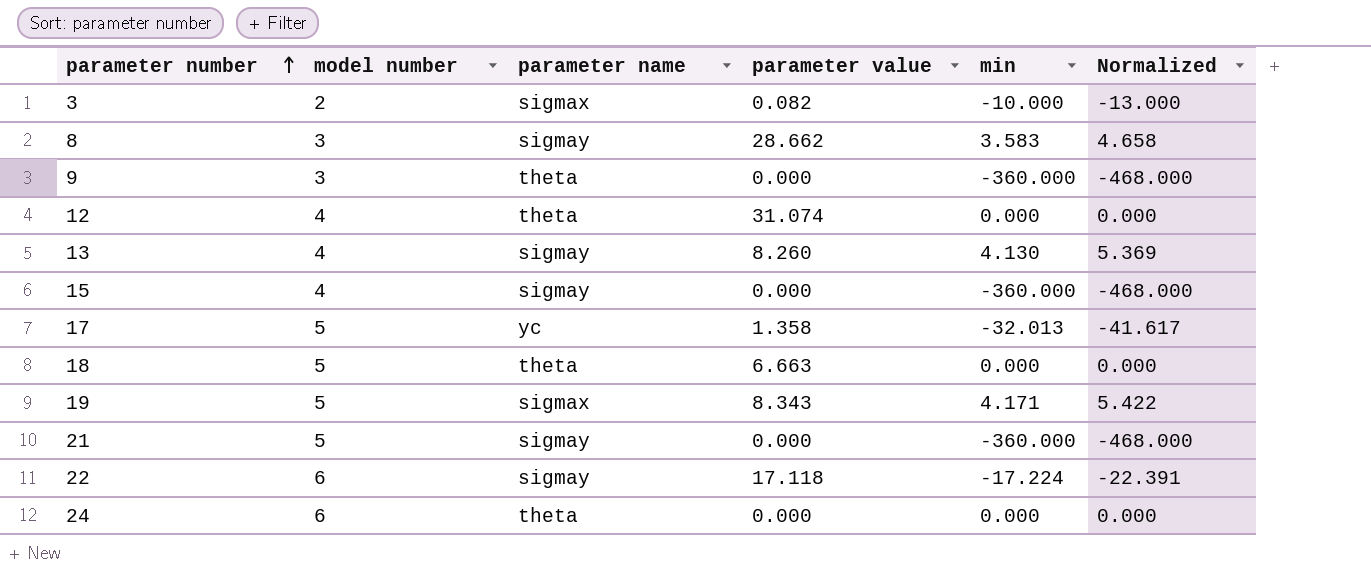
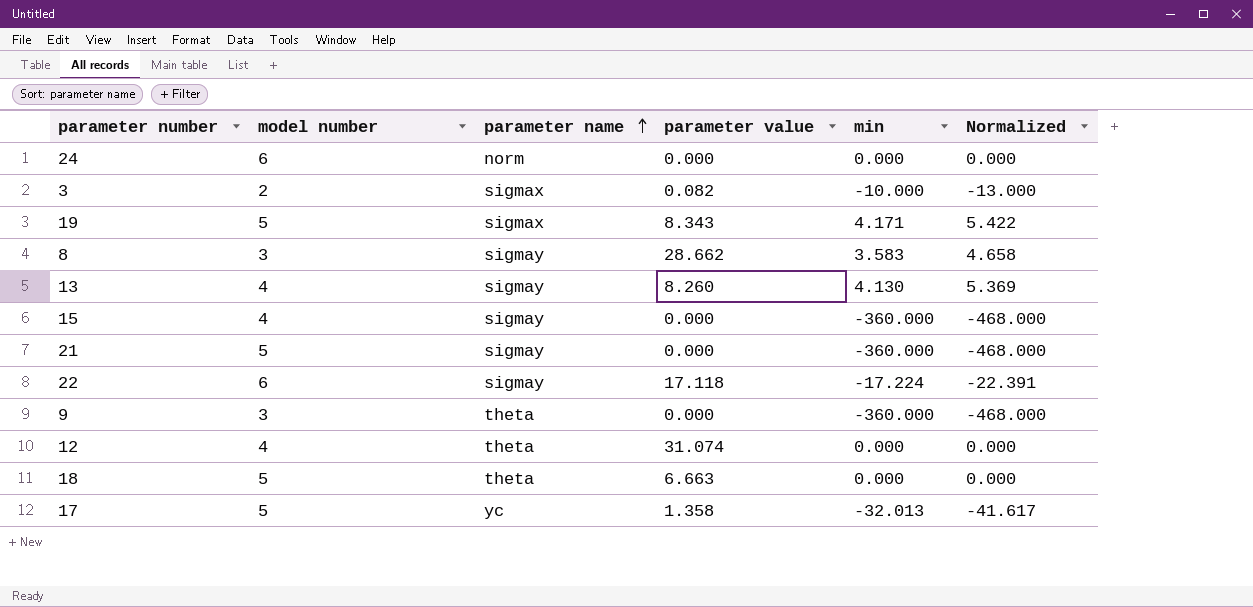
row order: parameter number ascending -> parameter name ascending
24 | parameter name: theta -> norm

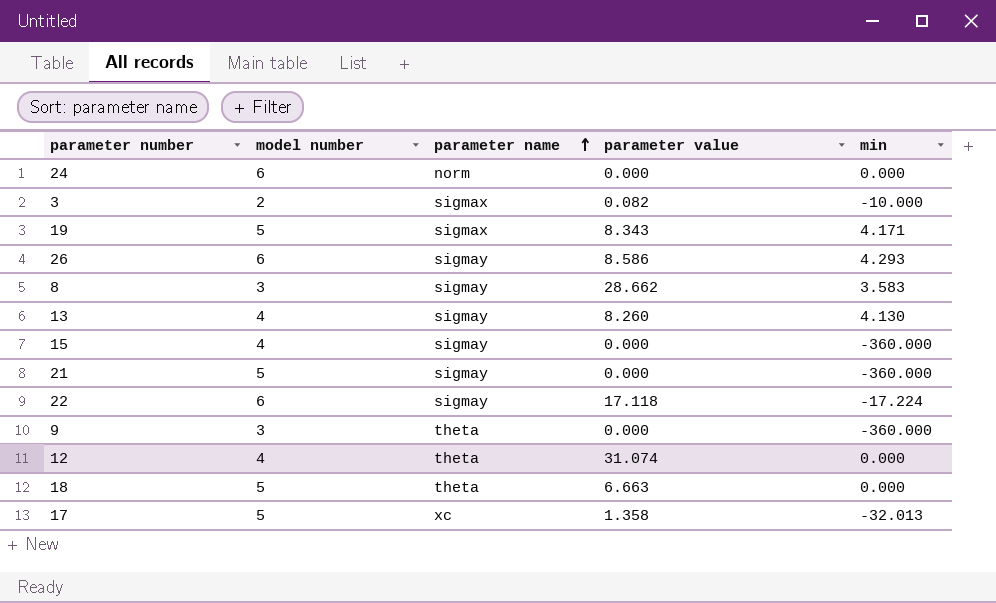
column Normalized | formula: [min] * 1.3 -> none
row 26: none -> 6 | sigmay | 8.586 | 4.293
17 | parameter name: yc -> xc

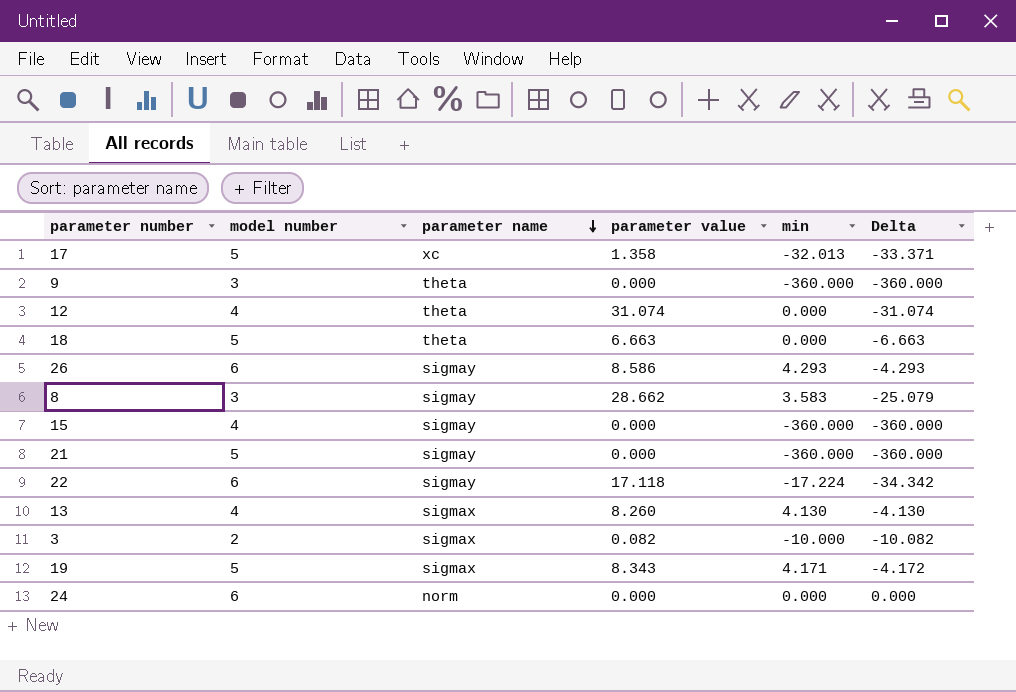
row order: parameter name ascending -> parameter name descending
column Delta | formula: none -> [min] - [parameter value]
13 | parameter name: sigmay -> sigmax

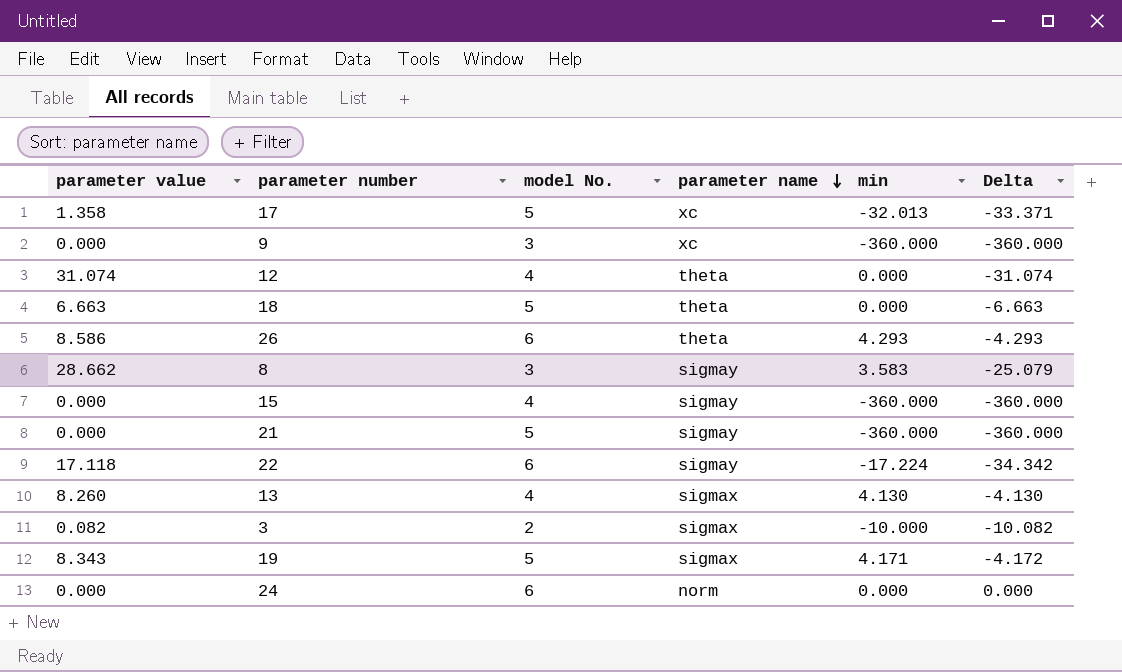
column parameter value | position: 4 -> 1
column name: model number -> model No.
9 | parameter name: theta -> xc
26 | parameter name: sigmay -> theta

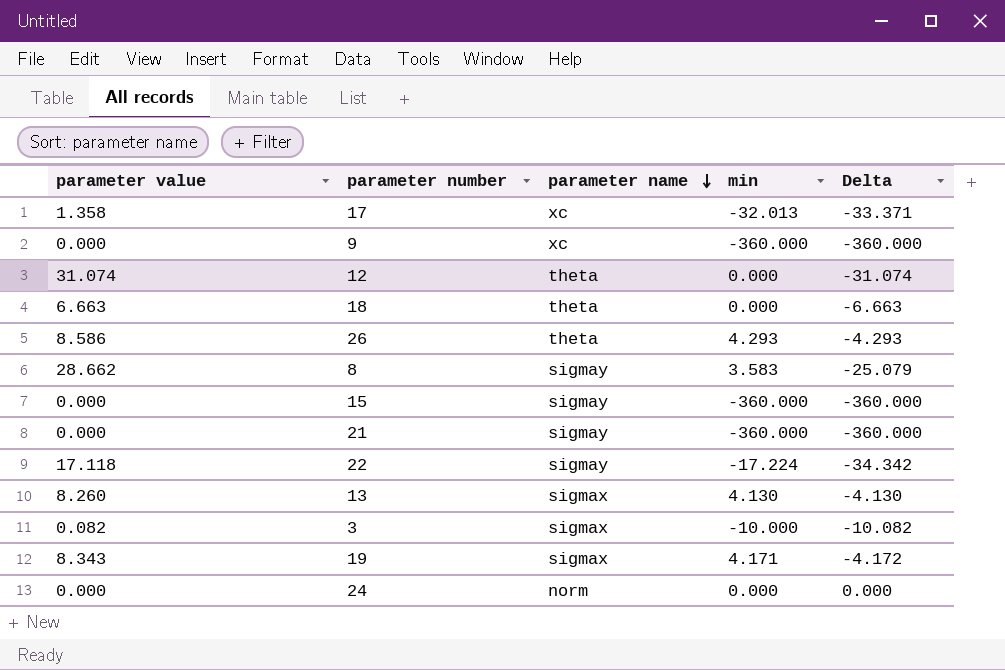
column model No. | position: 3 -> none

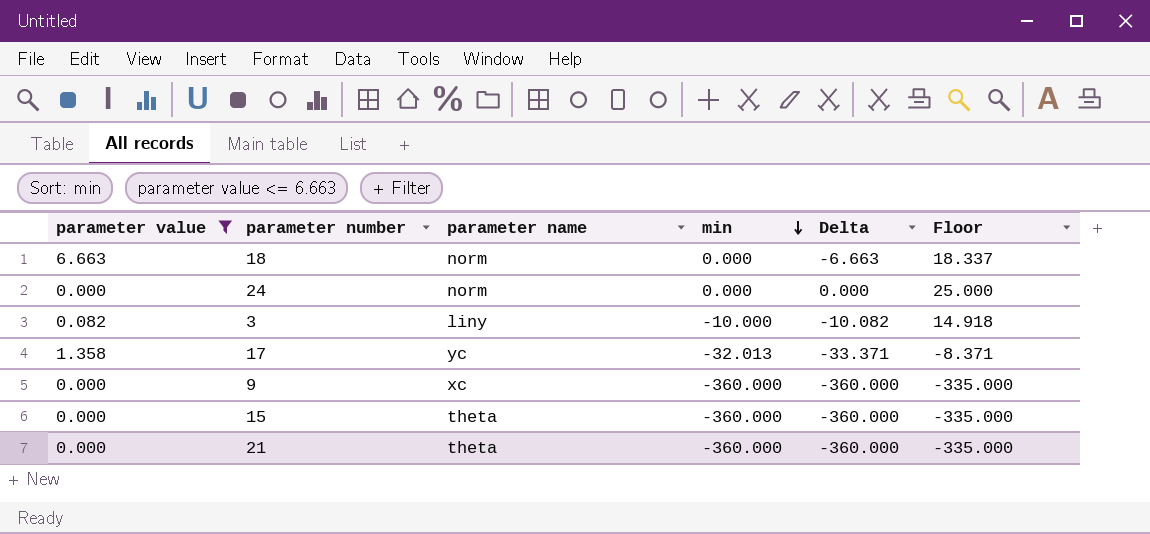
filter: none -> parameter value <= 6.663
row order: parameter name descending -> min descending
column Floor | formula: none -> [Delta] + 25
18 | parameter name: theta -> norm
3 | parameter name: sigmax -> liny
17 | parameter name: xc -> yc
15 | parameter name: sigmay -> theta
21 | parameter name: sigmay -> theta

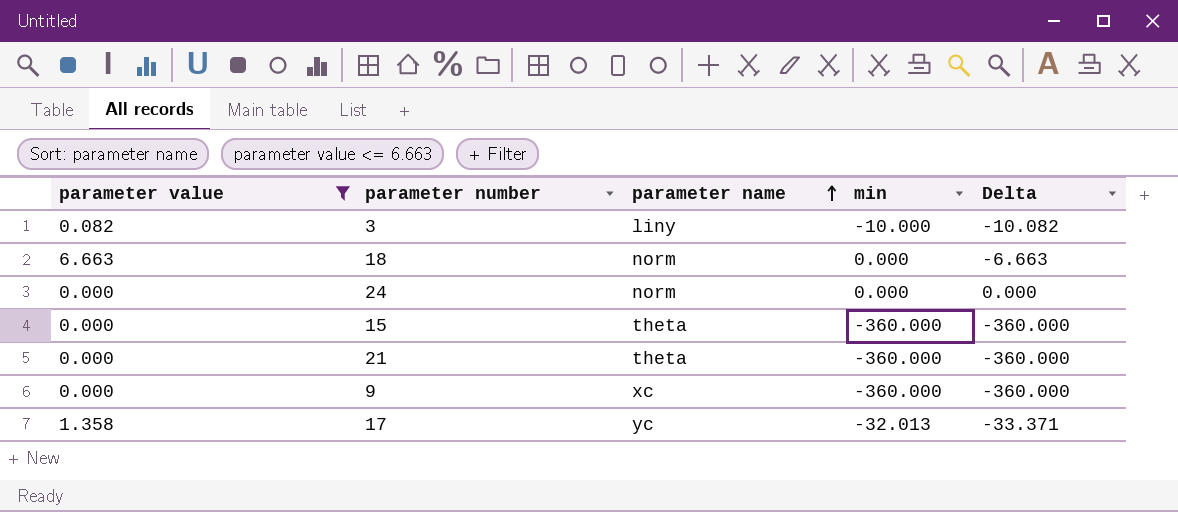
row order: min descending -> parameter name ascending
column Floor | formula: [Delta] + 25 -> none

